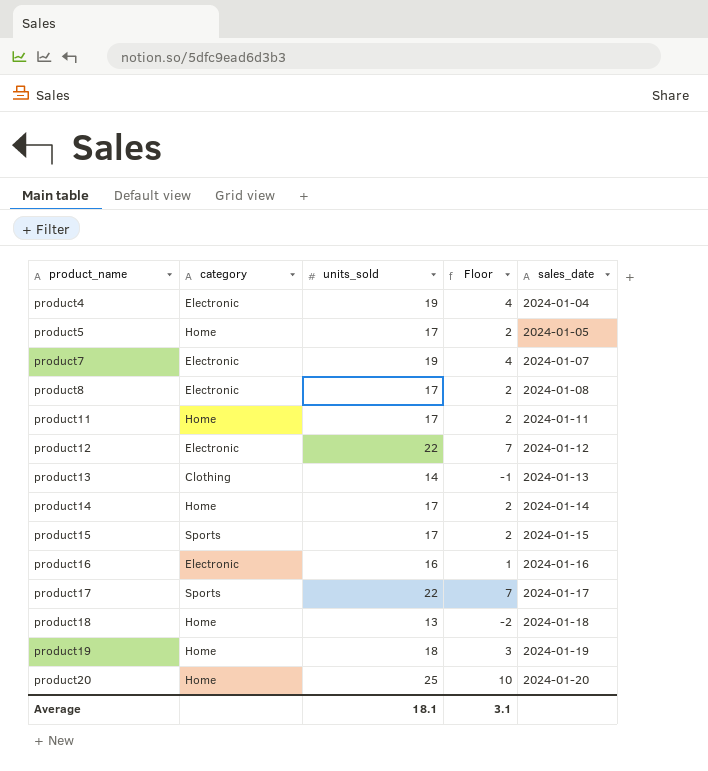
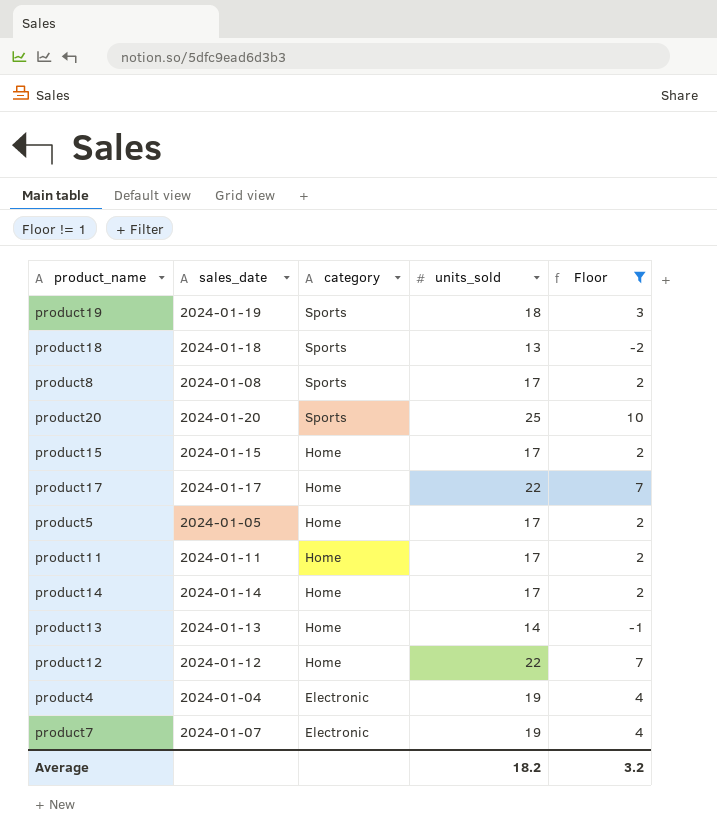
filter: none -> Floor != 1
row order: product_name ascending -> category descending
column sales_date | position: 5 -> 2
product19 | category: Home -> Sports
product18 | category: Home -> Sports
product8 | category: Electronic -> Sports
product20 | category: Home -> Sports
product15 | category: Sports -> Home
product17 | category: Sports -> Home
product13 | category: Clothing -> Home
product12 | category: Electronic -> Home
Average | units_sold: 18.1 -> 18.2
Average | Floor: 3.1 -> 3.2

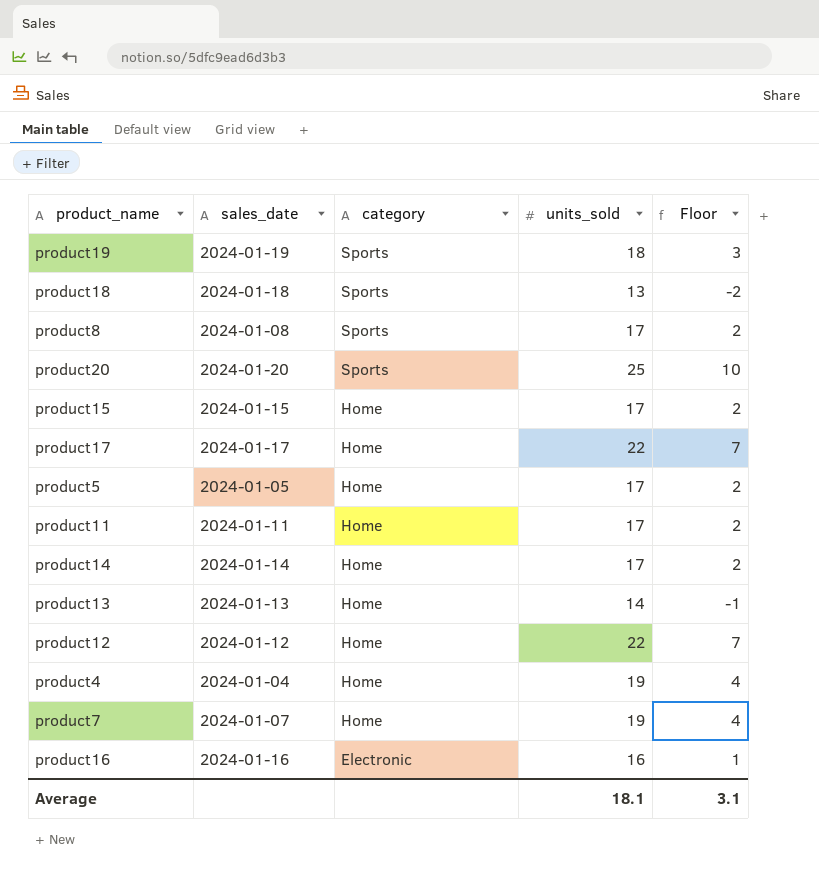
filter: Floor != 1 -> none
product4 | category: Electronic -> Home
product7 | category: Electronic -> Home
Average | units_sold: 18.2 -> 18.1
Average | Floor: 3.2 -> 3.1

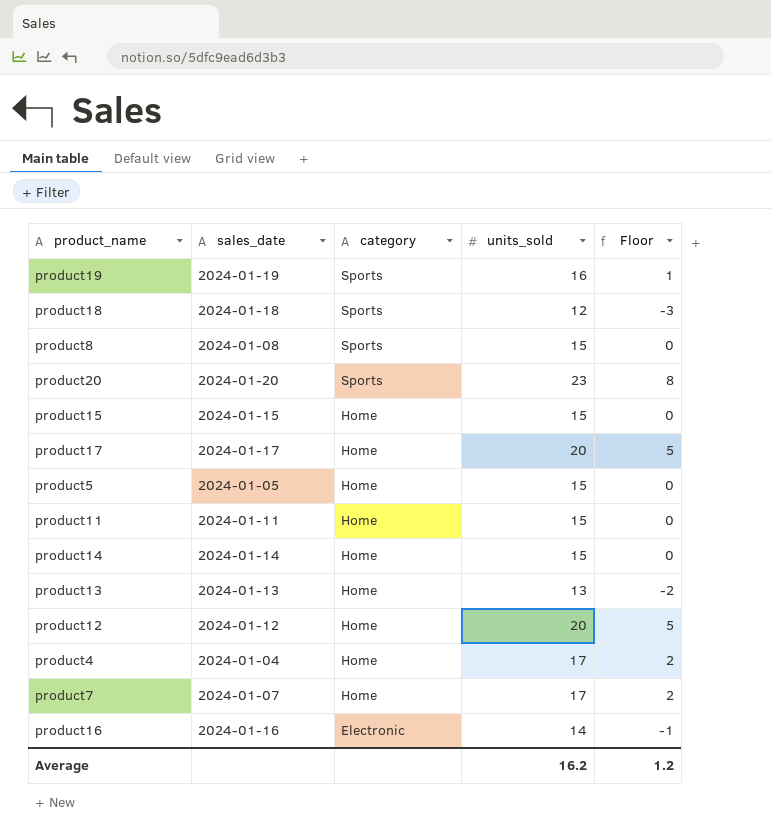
product19 | units_sold: 18 -> 16
product19 | Floor: 3 -> 1
product18 | units_sold: 13 -> 12
product18 | Floor: -2 -> -3
product8 | units_sold: 17 -> 15
product8 | Floor: 2 -> 0
product20 | units_sold: 25 -> 23
product20 | Floor: 10 -> 8
product15 | units_sold: 17 -> 15
product15 | Floor: 2 -> 0
product17 | units_sold: 22 -> 20
product17 | Floor: 7 -> 5
product5 | units_sold: 17 -> 15
product5 | Floor: 2 -> 0
product11 | units_sold: 17 -> 15
product11 | Floor: 2 -> 0
product14 | units_sold: 17 -> 15
product14 | Floor: 2 -> 0
product13 | units_sold: 14 -> 13
product13 | Floor: -1 -> -2
product12 | units_sold: 22 -> 20
product12 | Floor: 7 -> 5
product4 | units_sold: 19 -> 17
product4 | Floor: 4 -> 2
product7 | units_sold: 19 -> 17
product7 | Floor: 4 -> 2
product16 | units_sold: 16 -> 14
product16 | Floor: 1 -> -1
Average | units_sold: 18.1 -> 16.2
Average | Floor: 3.1 -> 1.2

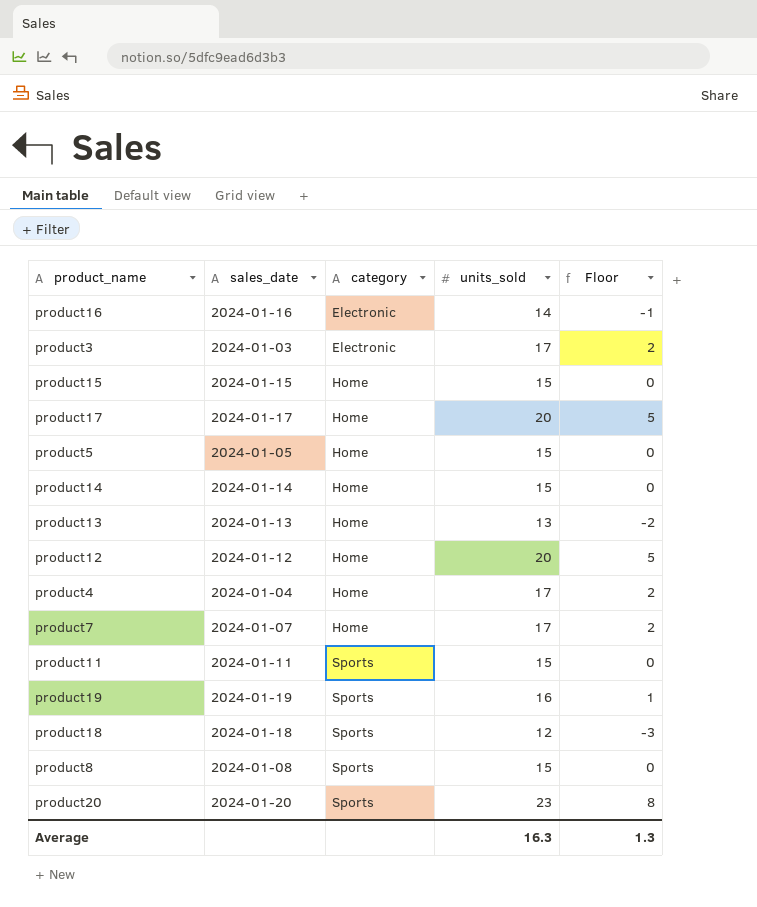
row order: category descending -> category ascending
row product3: none -> 2024-01-03 | Electronic | 17 | 2
product11 | category: Home -> Sports
Average | units_sold: 16.2 -> 16.3
Average | Floor: 1.2 -> 1.3

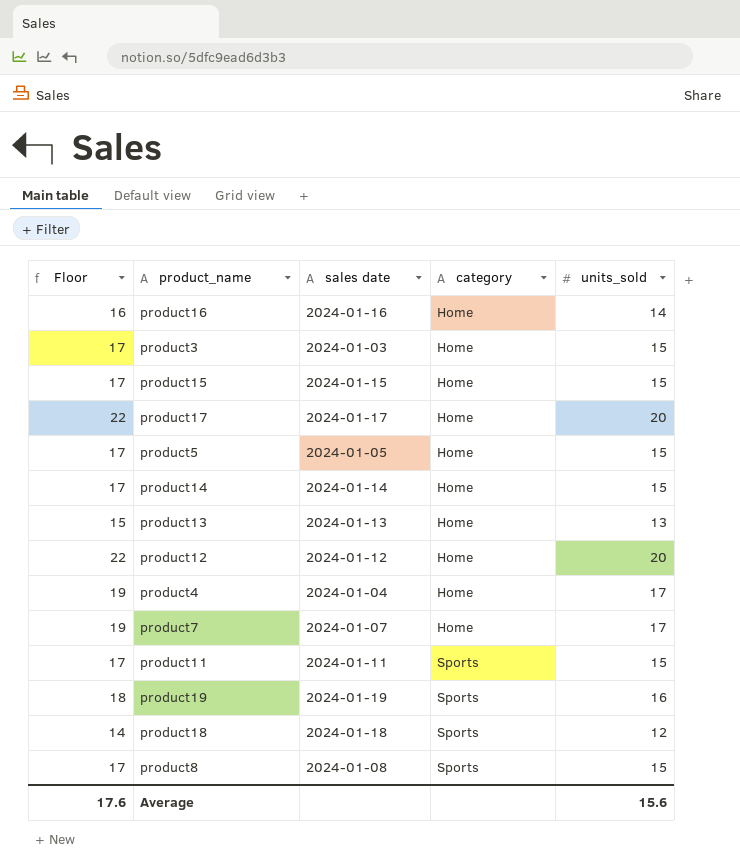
column Floor | formula: [units_sold] - 15 -> [units_sold] + 2
column Floor | position: 5 -> 1
column name: sales_date -> sales date
row product20: 2024-01-20 | Sports | 23 | 8 -> none
product16 | category: Electronic -> Home
product3 | category: Electronic -> Home
product3 | units_sold: 17 -> 15
Average | Floor: 1.3 -> 17.6
Average | units_sold: 16.3 -> 15.6

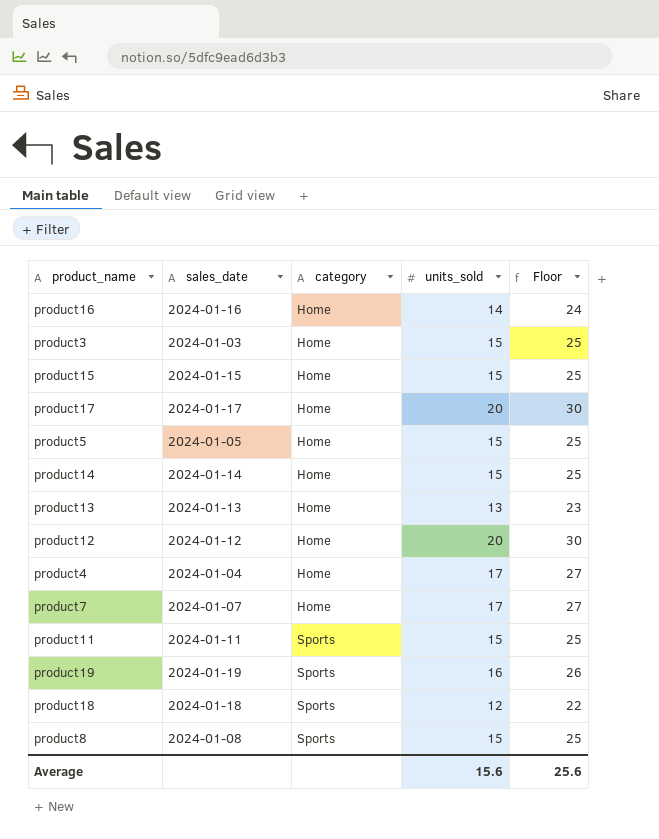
column name: sales date -> sales_date
column Floor | formula: [units_sold] + 2 -> [units_sold] + 10
column Floor | position: 1 -> 5
Average | Floor: 17.6 -> 25.6

